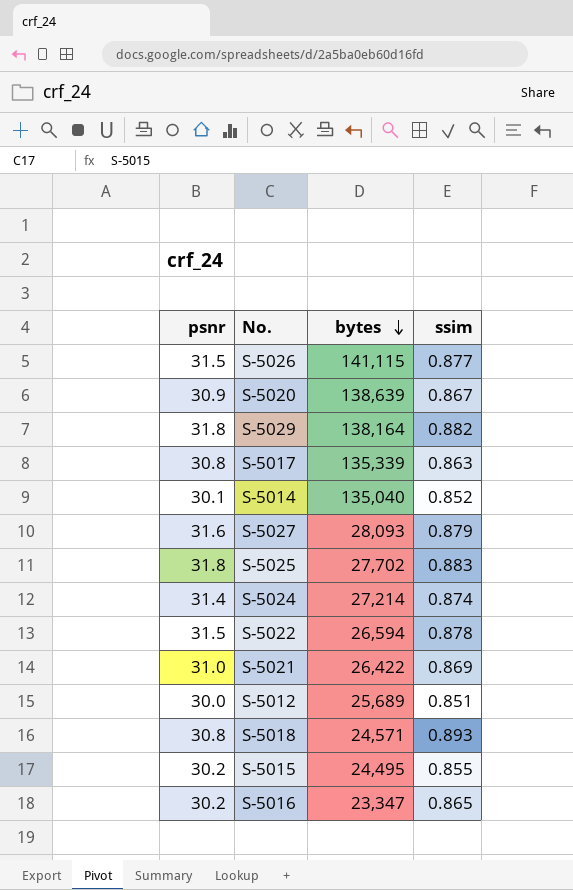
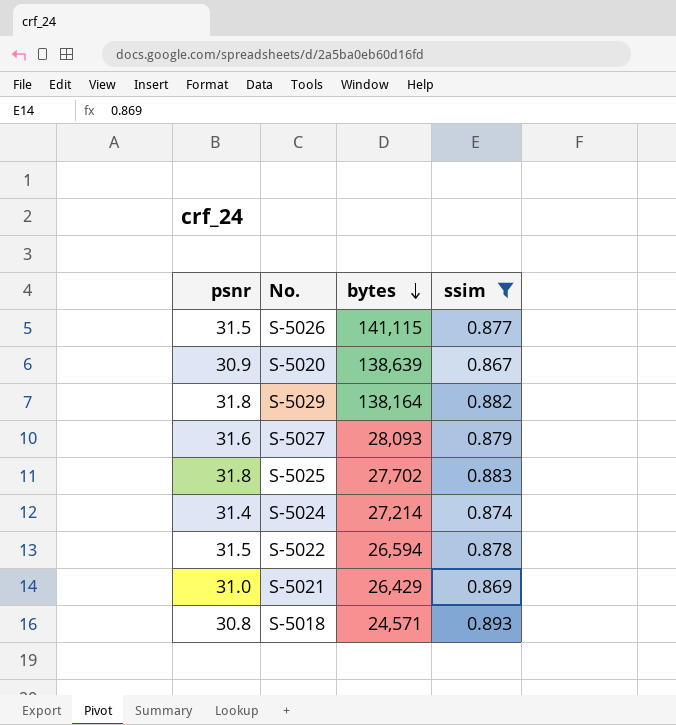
filter: none -> ssim >= 0.867
S-5021 | bytes: 26,422 -> 26,429

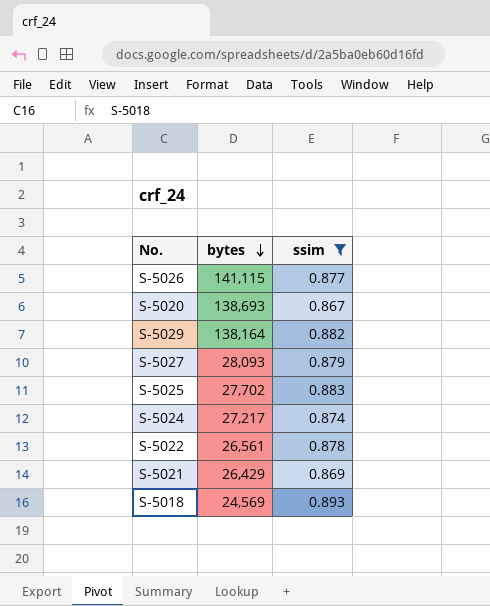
column psnr | position: 1 -> none
S-5020 | bytes: 138,639 -> 138,693
S-5024 | bytes: 27,214 -> 27,217
S-5022 | bytes: 26,594 -> 26,561
S-5018 | bytes: 24,571 -> 24,569

